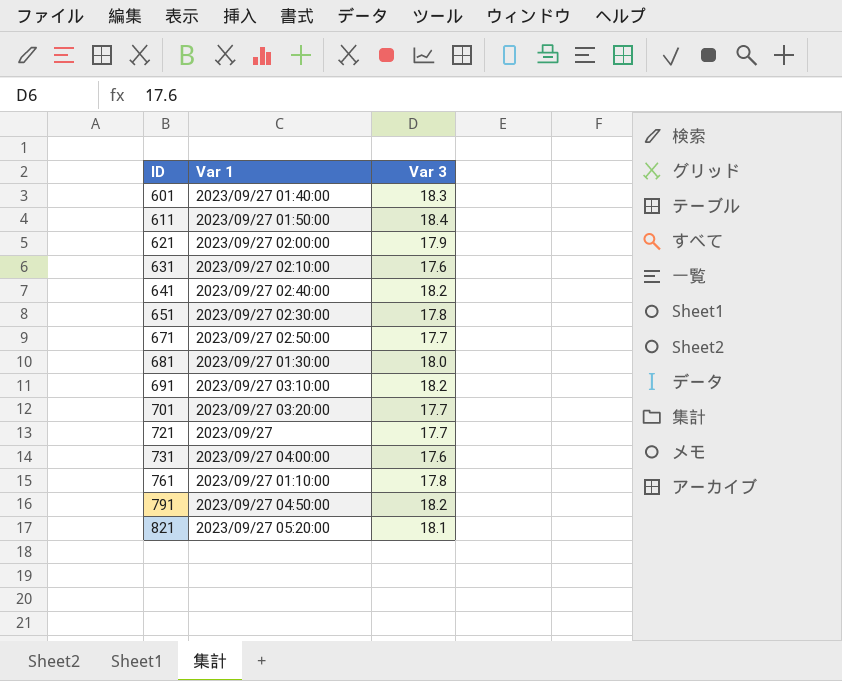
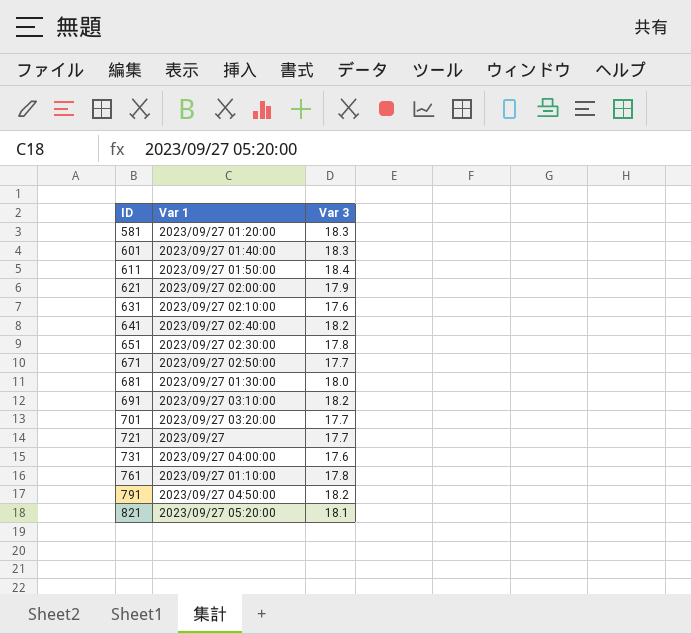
row 581: none -> 2023/09/27 01:20:00 | 18.3

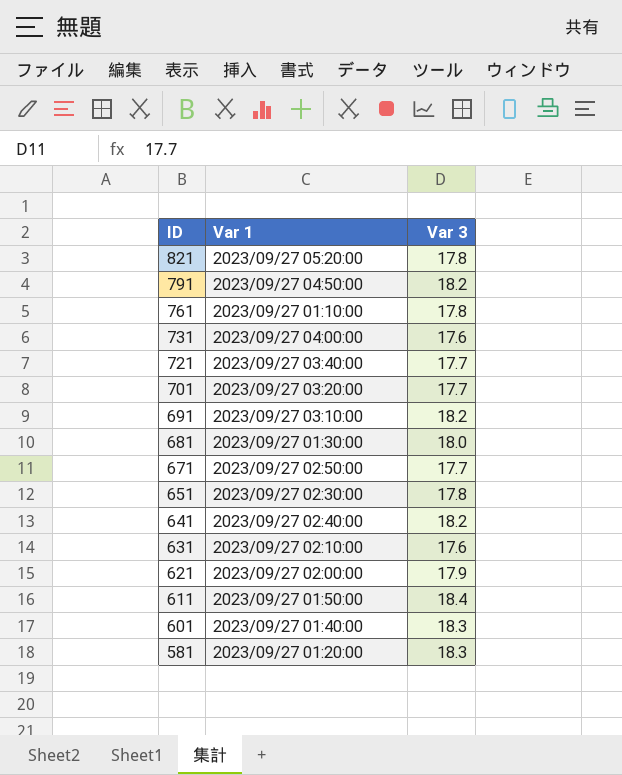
row order: ID ascending -> ID descending
821 | Var 3: 18.1 -> 17.8
721 | Var 1: 2023/09/27 -> 2023/09/27 03:40:00

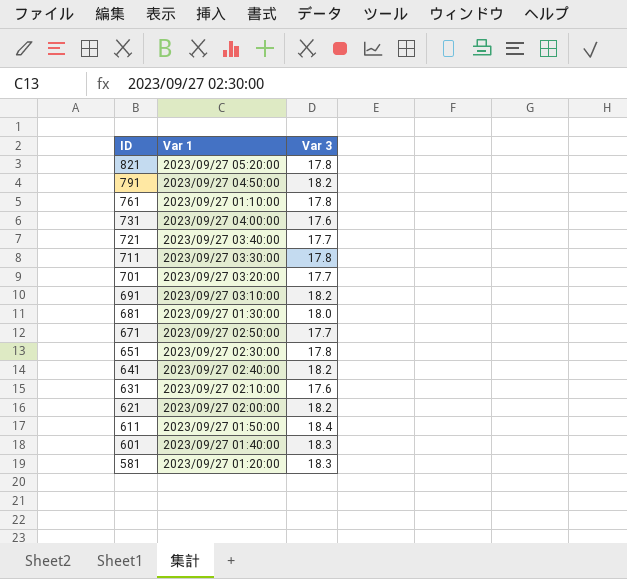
row 711: none -> 2023/09/27 03:30:00 | 17.8
621 | Var 3: 17.9 -> 18.2

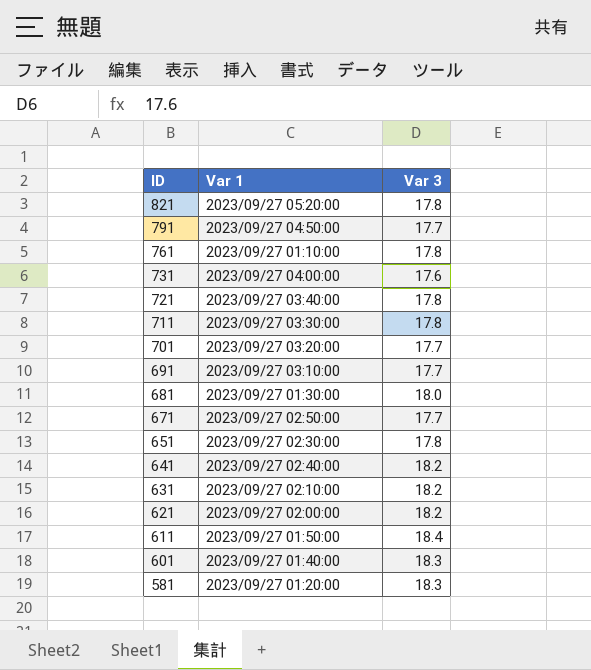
791 | Var 3: 18.2 -> 17.7
721 | Var 3: 17.7 -> 17.8
691 | Var 3: 18.2 -> 17.7
631 | Var 3: 17.6 -> 18.2

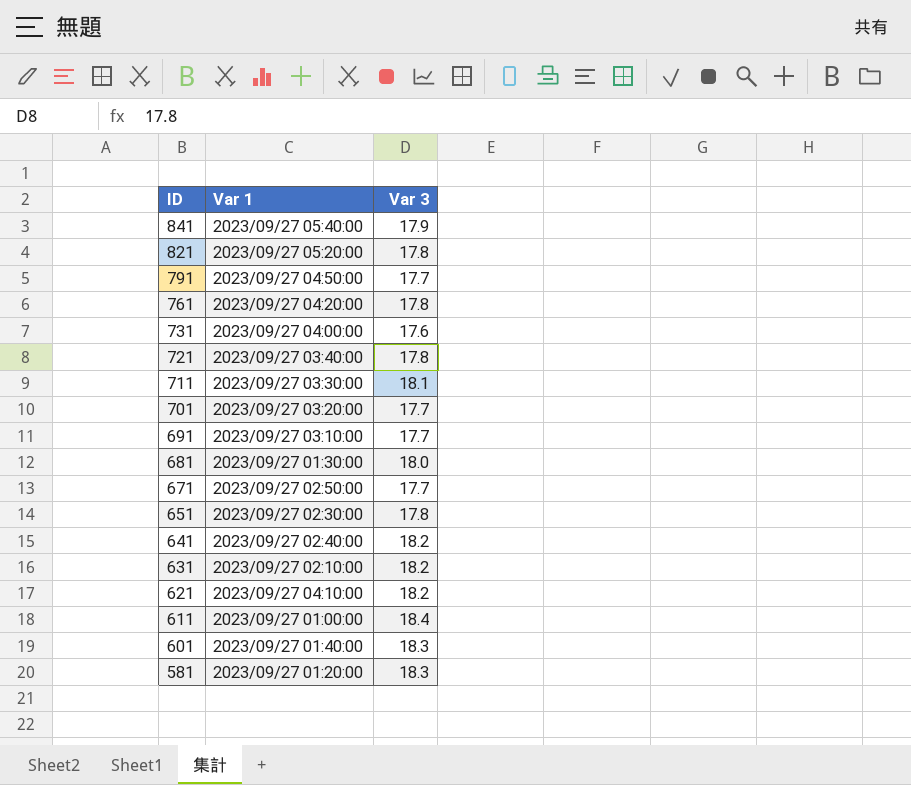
row 841: none -> 2023/09/27 05:40:00 | 17.9
761 | Var 1: 2023/09/27 01:10:00 -> 2023/09/27 04:20:00
711 | Var 3: 17.8 -> 18.1
621 | Var 1: 2023/09/27 02:00:00 -> 2023/09/27 04:10:00
611 | Var 1: 2023/09/27 01:50:00 -> 2023/09/27 01:00:00

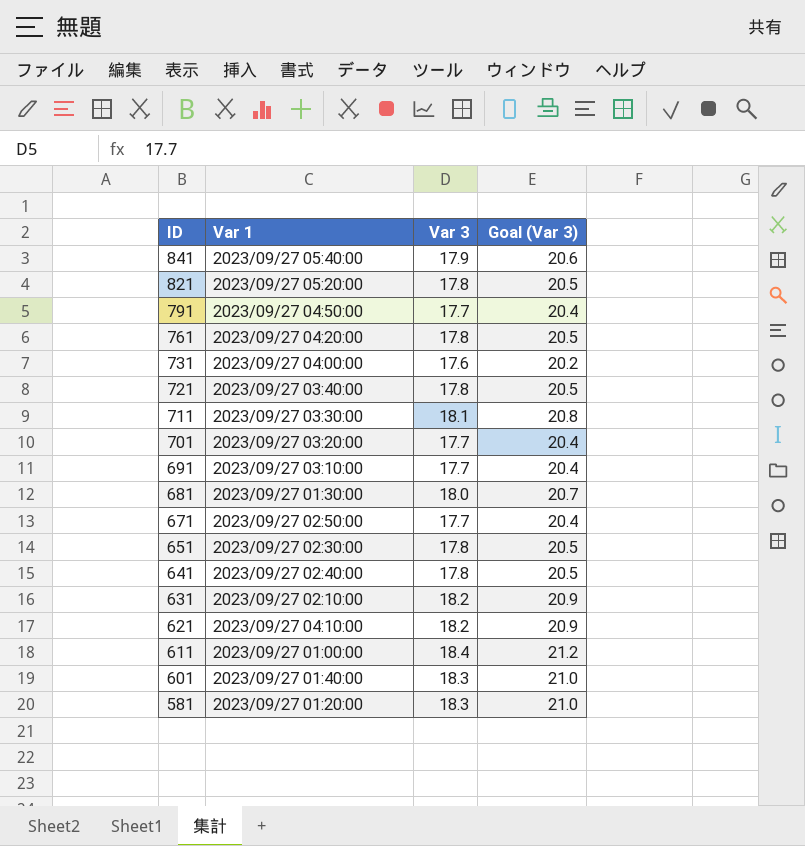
column Goal (Var 3) | formula: none -> [Var 3] * 1.15
641 | Var 3: 18.2 -> 17.8

